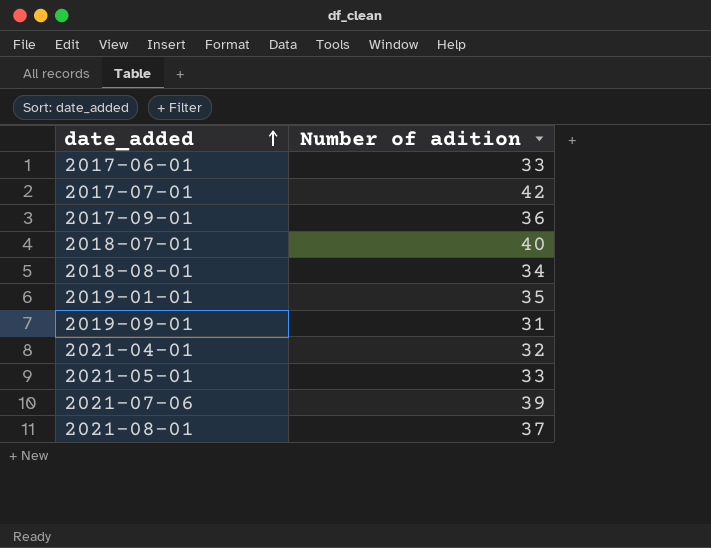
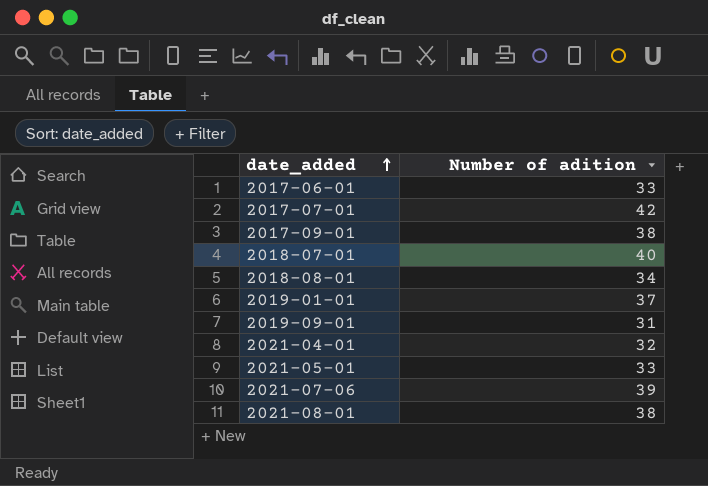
2017-09-01 | Number of adition: 36 -> 38
2019-01-01 | Number of adition: 35 -> 37
2021-08-01 | Number of adition: 37 -> 38

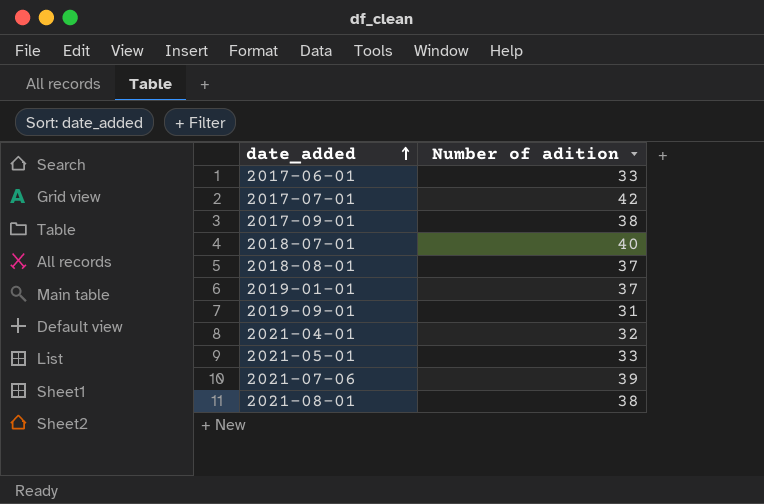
2018-08-01 | Number of adition: 34 -> 37

